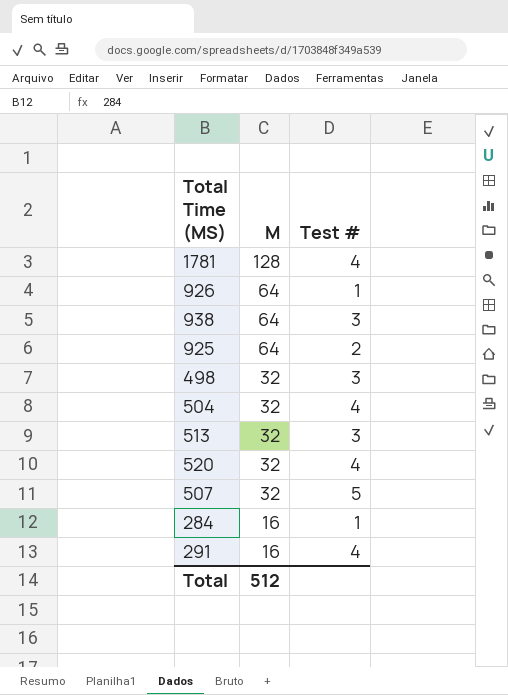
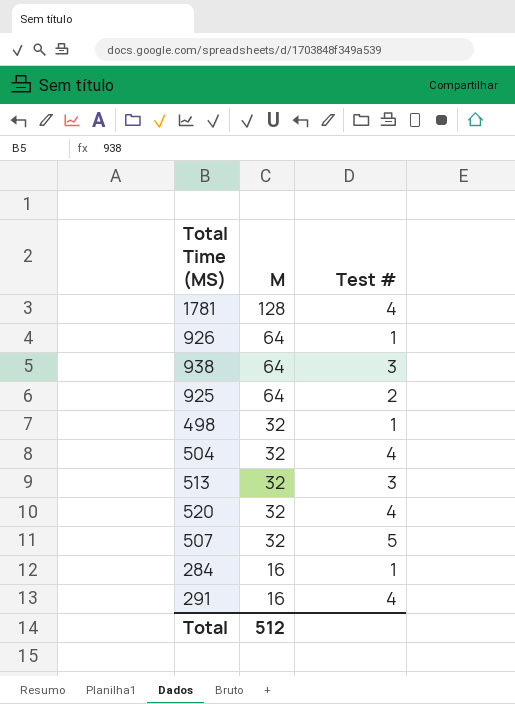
498 | Test #: 3 -> 1

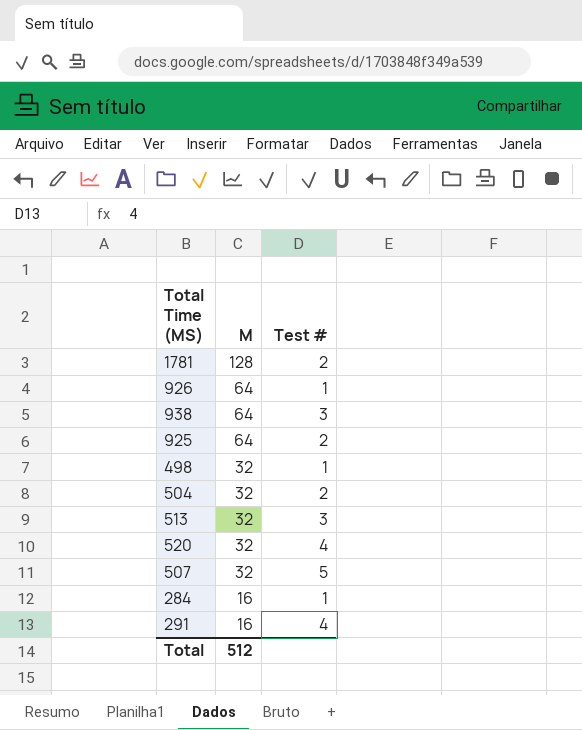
1781 | Test #: 4 -> 2
504 | Test #: 4 -> 2

